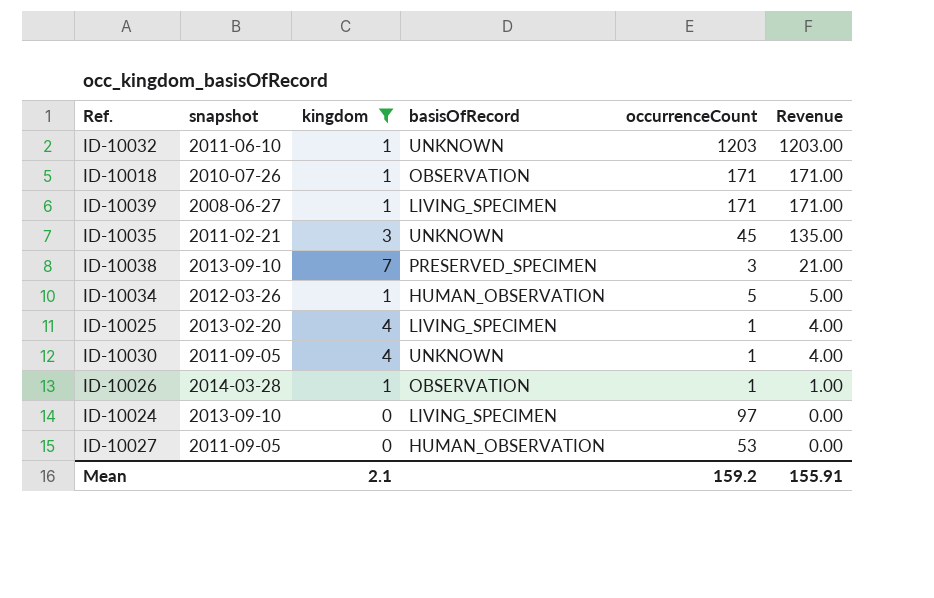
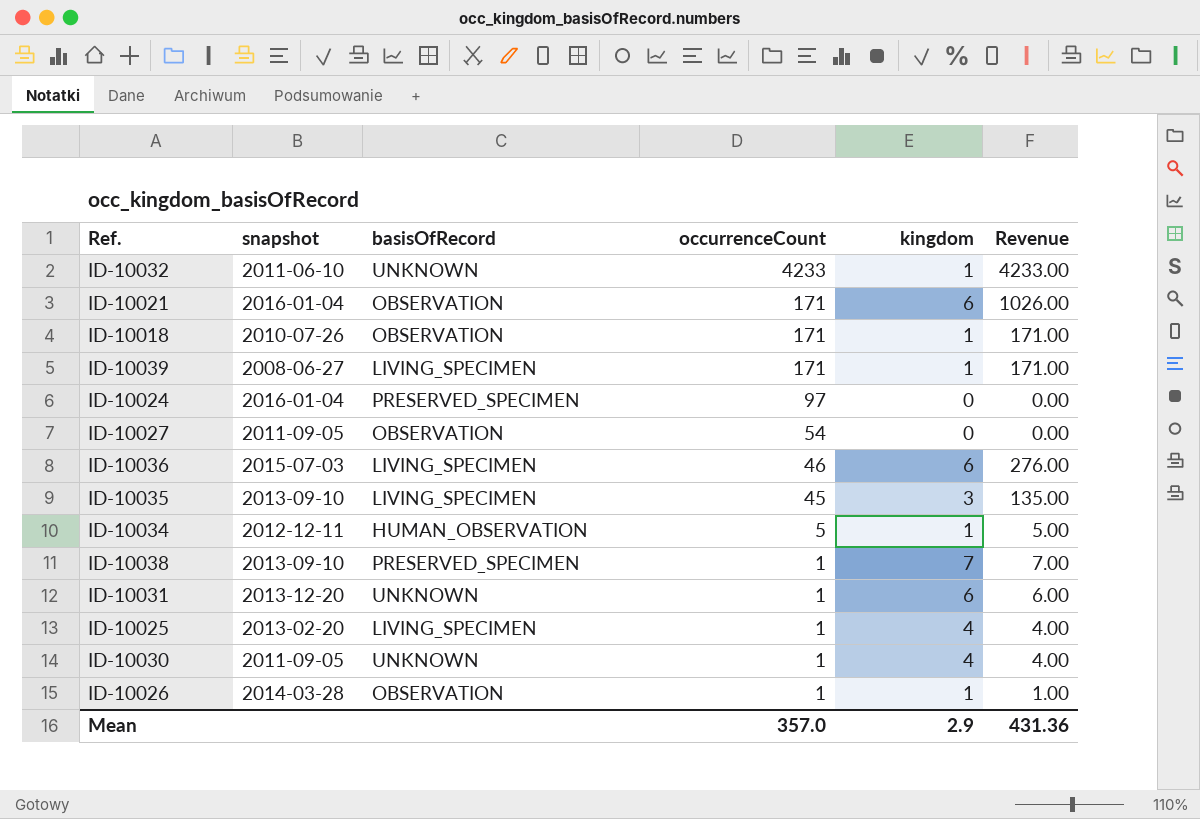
filter: kingdom != 6 -> none
row order: Revenue descending -> occurrenceCount descending
column kingdom | position: 3 -> 5
ID-10032 | occurrenceCount: 1203 -> 4233
ID-10032 | Revenue: 1203.00 -> 4233.00
ID-10024 | snapshot: 2013-09-10 -> 2016-01-04
ID-10024 | basisOfRecord: LIVING_SPECIMEN -> PRESERVED_SPECIMEN
ID-10027 | basisOfRecord: HUMAN_OBSERVATION -> OBSERVATION
ID-10027 | occurrenceCount: 53 -> 54
ID-10035 | snapshot: 2011-02-21 -> 2013-09-10
ID-10035 | basisOfRecord: UNKNOWN -> LIVING_SPECIMEN
ID-10034 | snapshot: 2012-03-26 -> 2012-12-11
ID-10038 | occurrenceCount: 3 -> 1
ID-10038 | Revenue: 21.00 -> 7.00
Mean | occurrenceCount: 159.2 -> 357.0
Mean | kingdom: 2.1 -> 2.9
Mean | Revenue: 155.91 -> 431.36

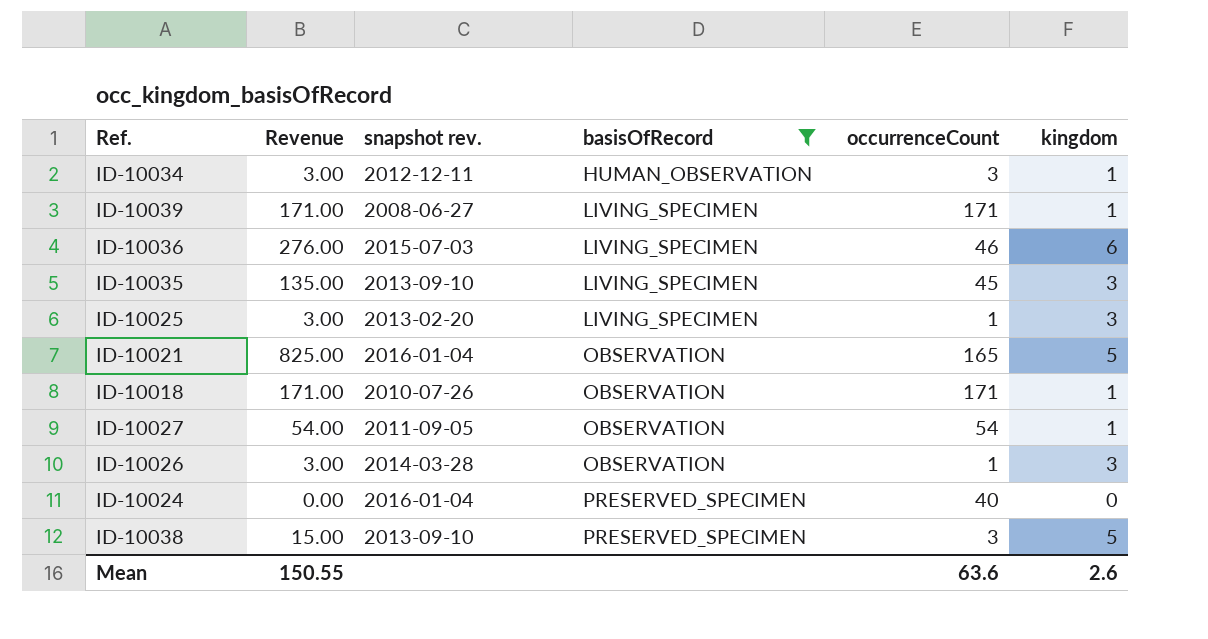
filter: none -> basisOfRecord != UNKNOWN
row order: occurrenceCount descending -> basisOfRecord ascending
column Revenue | position: 6 -> 2
column name: snapshot -> snapshot rev.
ID-10034 | Revenue: 5.00 -> 3.00
ID-10034 | occurrenceCount: 5 -> 3
ID-10025 | Revenue: 4.00 -> 3.00
ID-10025 | kingdom: 4 -> 3
ID-10021 | Revenue: 1026.00 -> 825.00
ID-10021 | occurrenceCount: 171 -> 165
ID-10021 | kingdom: 6 -> 5
ID-10027 | Revenue: 0.00 -> 54.00
ID-10027 | kingdom: 0 -> 1
ID-10026 | Revenue: 1.00 -> 3.00
ID-10026 | kingdom: 1 -> 3
ID-10024 | occurrenceCount: 97 -> 40
ID-10038 | Revenue: 7.00 -> 15.00
ID-10038 | occurrenceCount: 1 -> 3
ID-10038 | kingdom: 7 -> 5
Mean | Revenue: 431.36 -> 150.55
Mean | occurrenceCount: 357.0 -> 63.6
Mean | kingdom: 2.9 -> 2.6

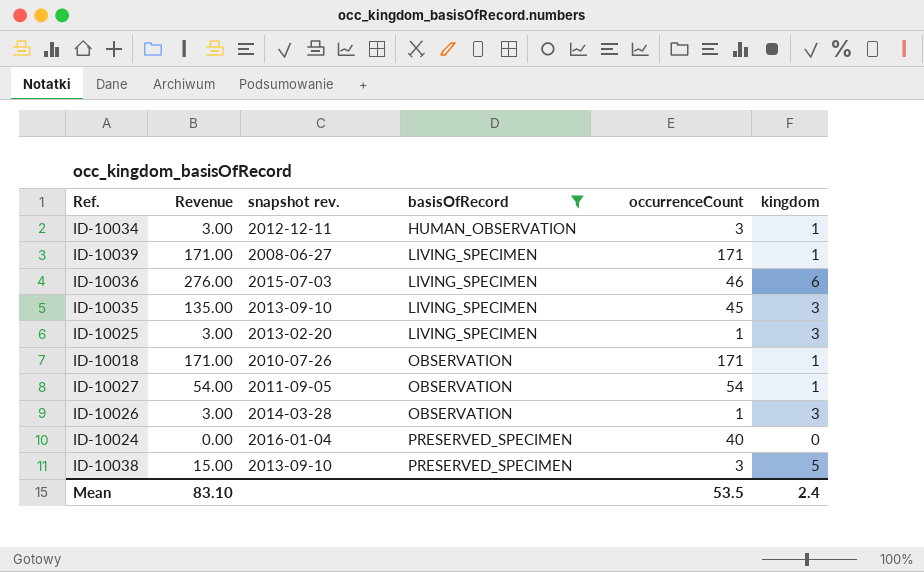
row ID-10021: 825.00 | 2016-01-04 | OBSERVATION | 165 | 5 -> none
Mean | Revenue: 150.55 -> 83.10
Mean | occurrenceCount: 63.6 -> 53.5
Mean | kingdom: 2.6 -> 2.4

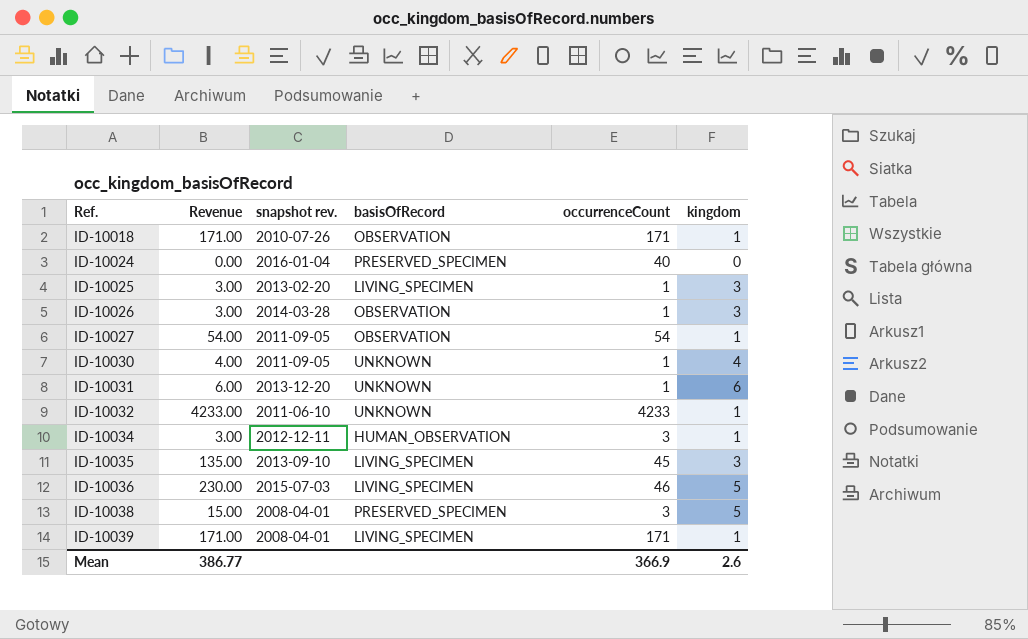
filter: basisOfRecord != UNKNOWN -> none
row order: basisOfRecord ascending -> Ref. ascending
ID-10036 | Revenue: 276.00 -> 230.00
ID-10036 | kingdom: 6 -> 5
ID-10038 | snapshot rev.: 2013-09-10 -> 2008-04-01
ID-10039 | snapshot rev.: 2008-06-27 -> 2008-04-01
Mean | Revenue: 83.10 -> 386.77
Mean | occurrenceCount: 53.5 -> 366.9
Mean | kingdom: 2.4 -> 2.6

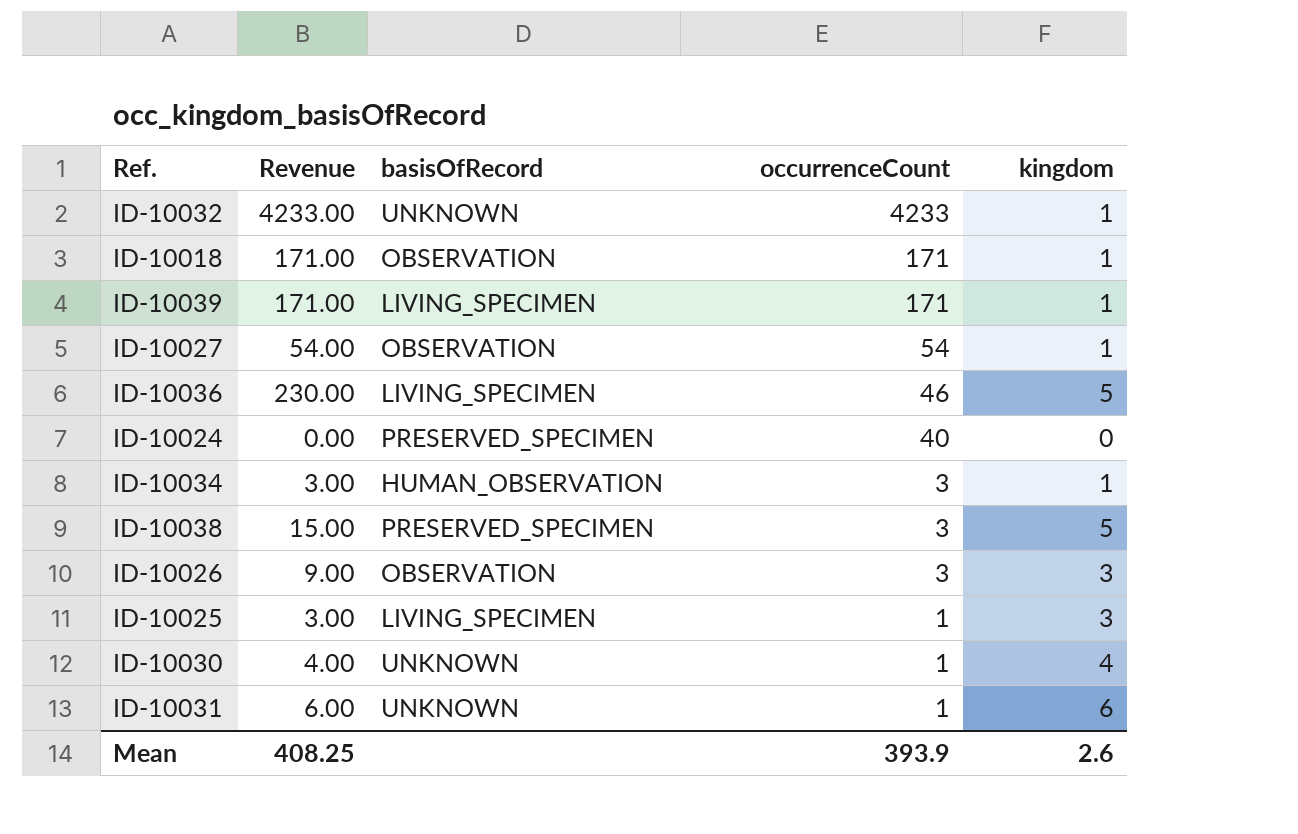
row order: Ref. ascending -> occurrenceCount descending
column snapshot rev. | position: 3 -> none
row ID-10035: 135.00 | 2013-09-10 | LIVING_SPECIMEN | 45 | 3 -> none
ID-10026 | Revenue: 3.00 -> 9.00
ID-10026 | occurrenceCount: 1 -> 3
Mean | Revenue: 386.77 -> 408.25
Mean | occurrenceCount: 366.9 -> 393.9

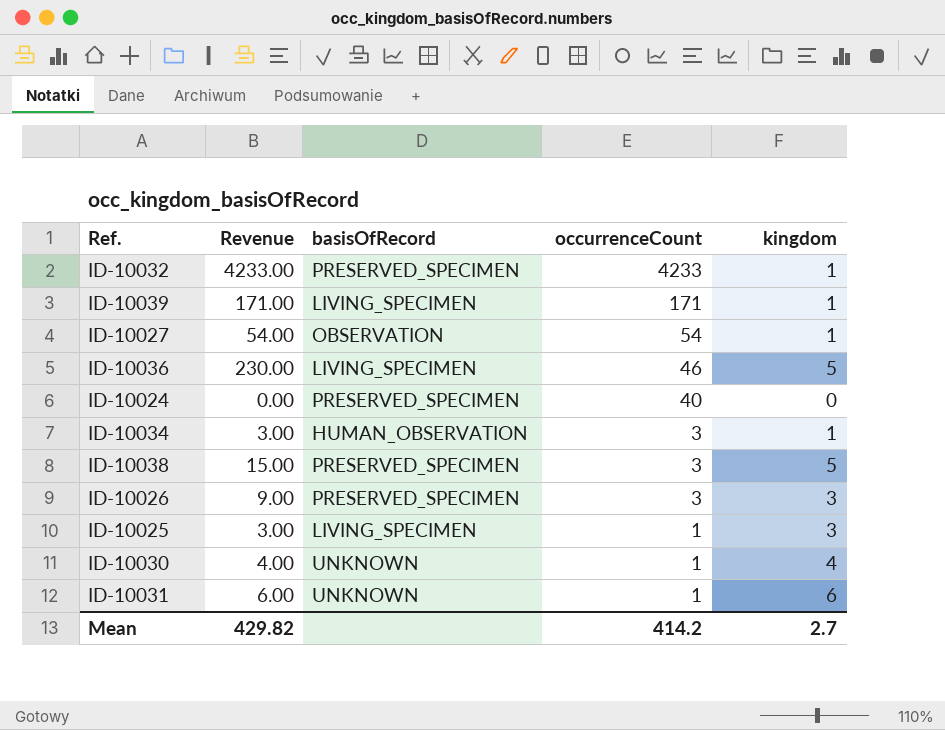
row ID-10018: 171.00 | OBSERVATION | 171 | 1 -> none
ID-10032 | basisOfRecord: UNKNOWN -> PRESERVED_SPECIMEN
ID-10026 | basisOfRecord: OBSERVATION -> PRESERVED_SPECIMEN
Mean | Revenue: 408.25 -> 429.82
Mean | occurrenceCount: 393.9 -> 414.2
Mean | kingdom: 2.6 -> 2.7

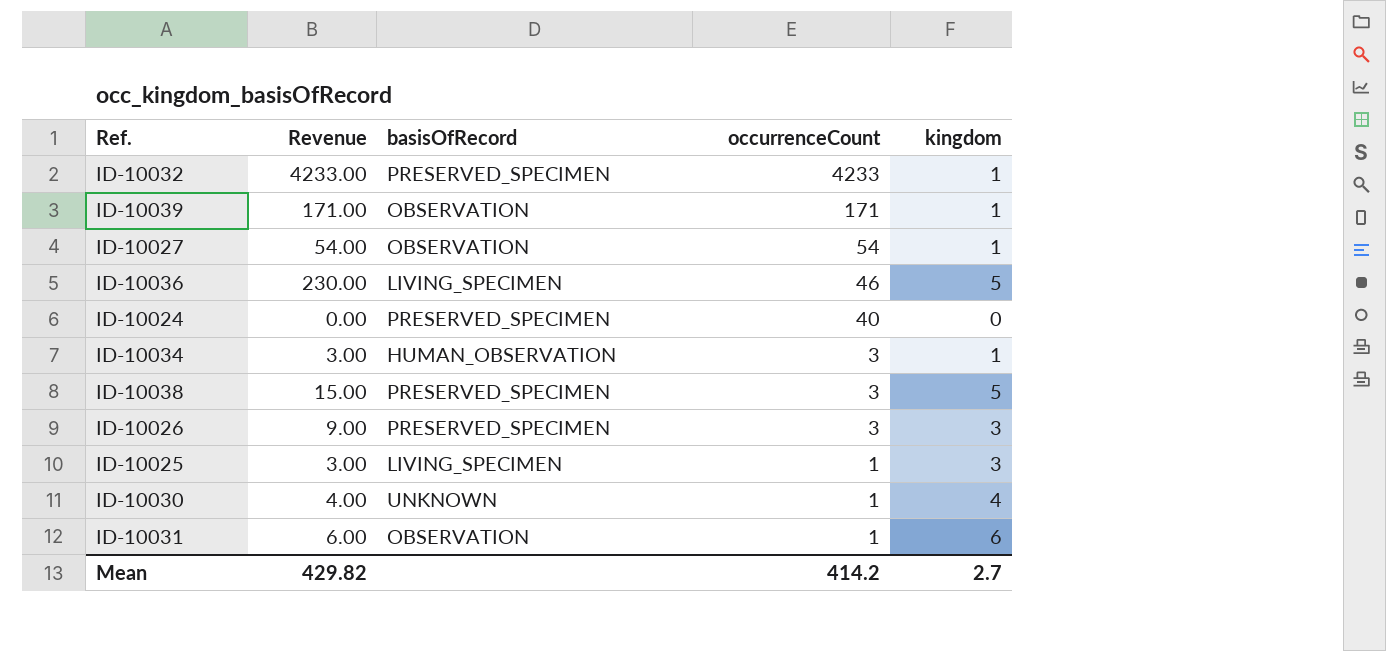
ID-10039 | basisOfRecord: LIVING_SPECIMEN -> OBSERVATION
ID-10031 | basisOfRecord: UNKNOWN -> OBSERVATION

